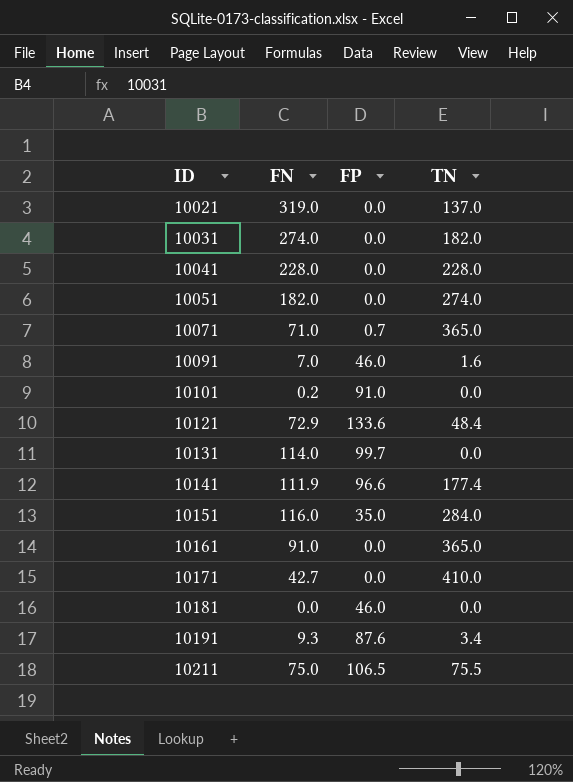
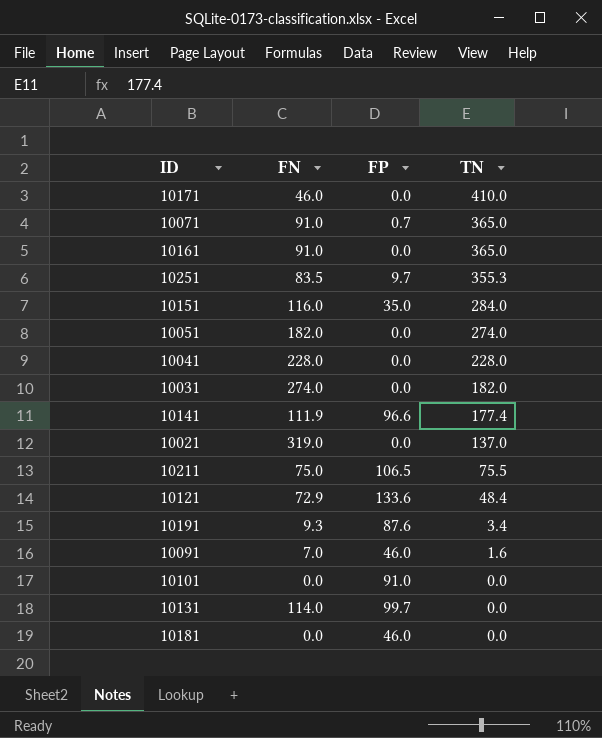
row order: ID ascending -> TN descending
10171 | FN: 42.7 -> 46.0
10071 | FN: 71.0 -> 91.0
row 10251: none -> 83.5 | 9.7 | 355.3
10101 | FN: 0.2 -> 0.0

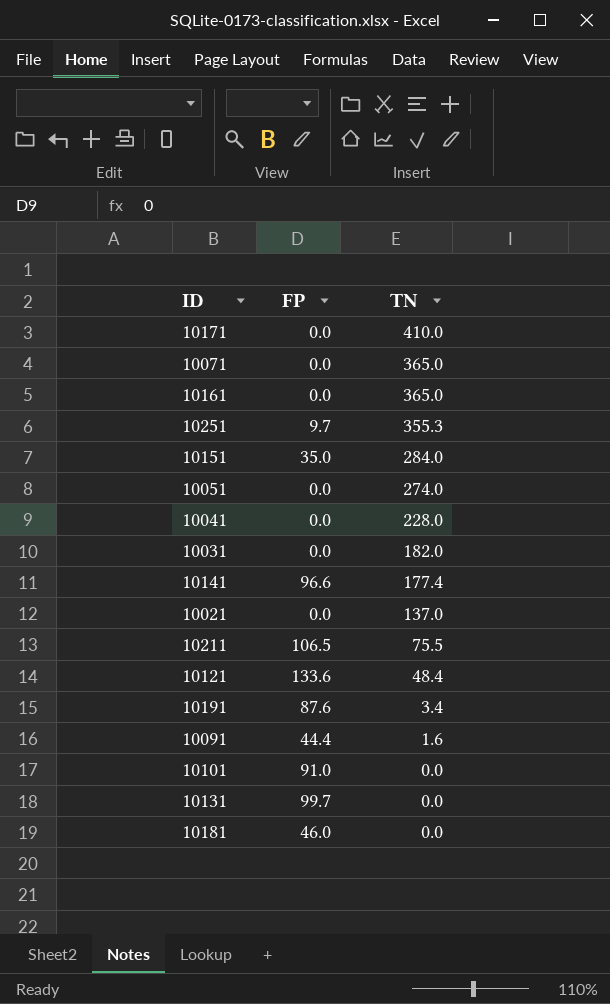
column FN | position: 2 -> none
10071 | FP: 0.7 -> 0.0
10091 | FP: 46.0 -> 44.4

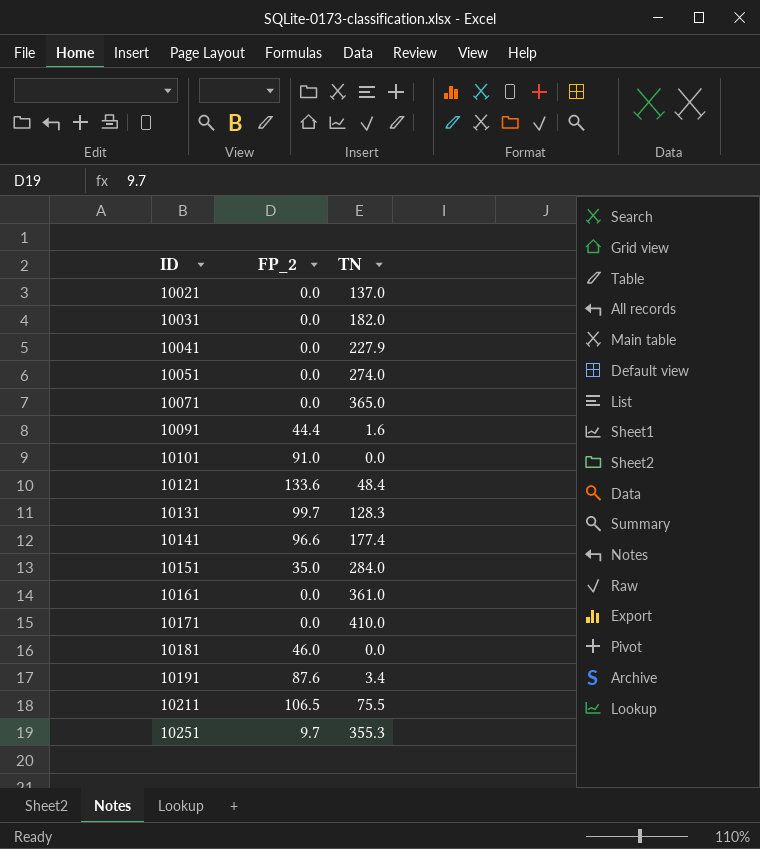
row order: TN descending -> ID ascending
column name: FP -> FP_2
10041 | TN: 228.0 -> 227.9
10131 | TN: 0.0 -> 128.3
10161 | TN: 365.0 -> 361.0

